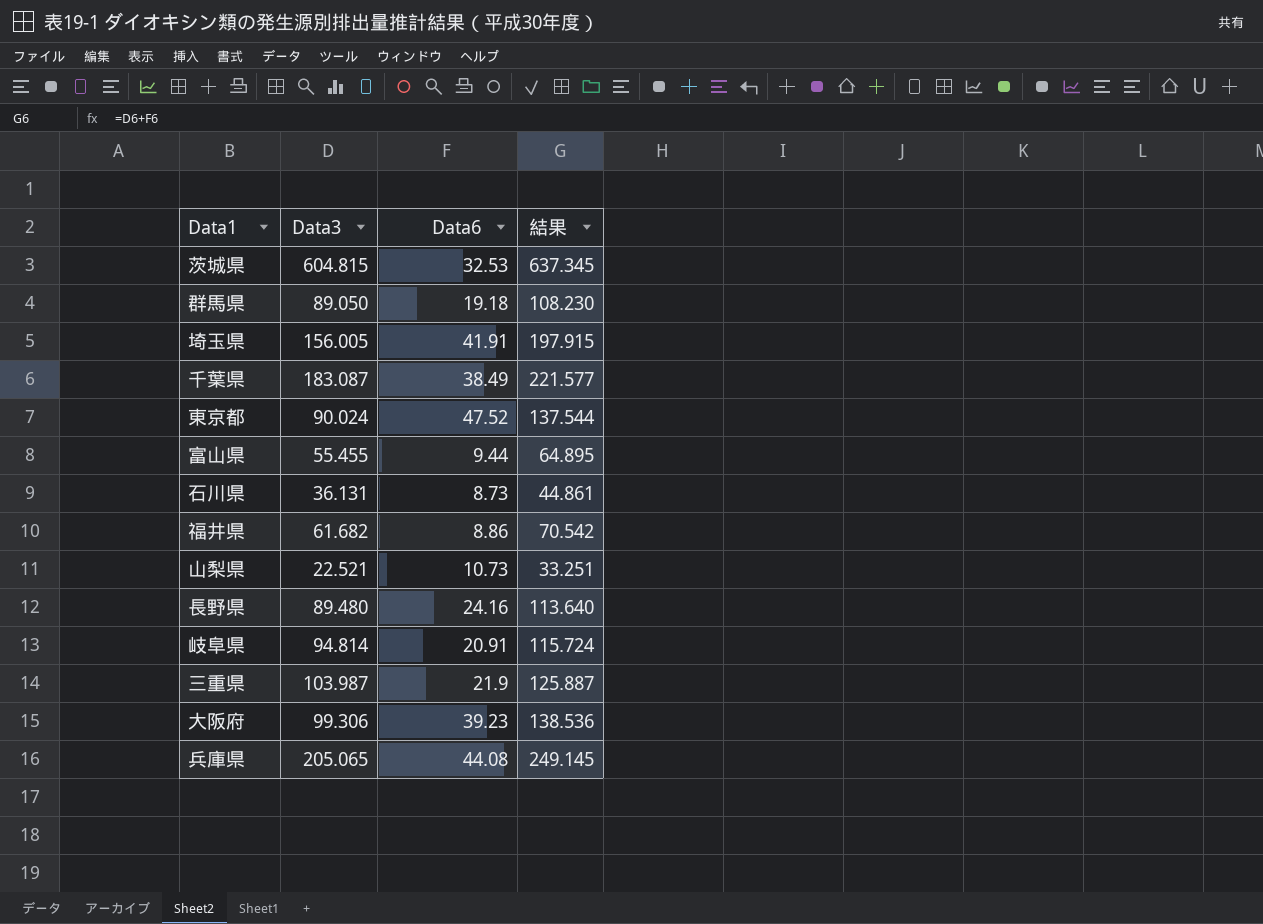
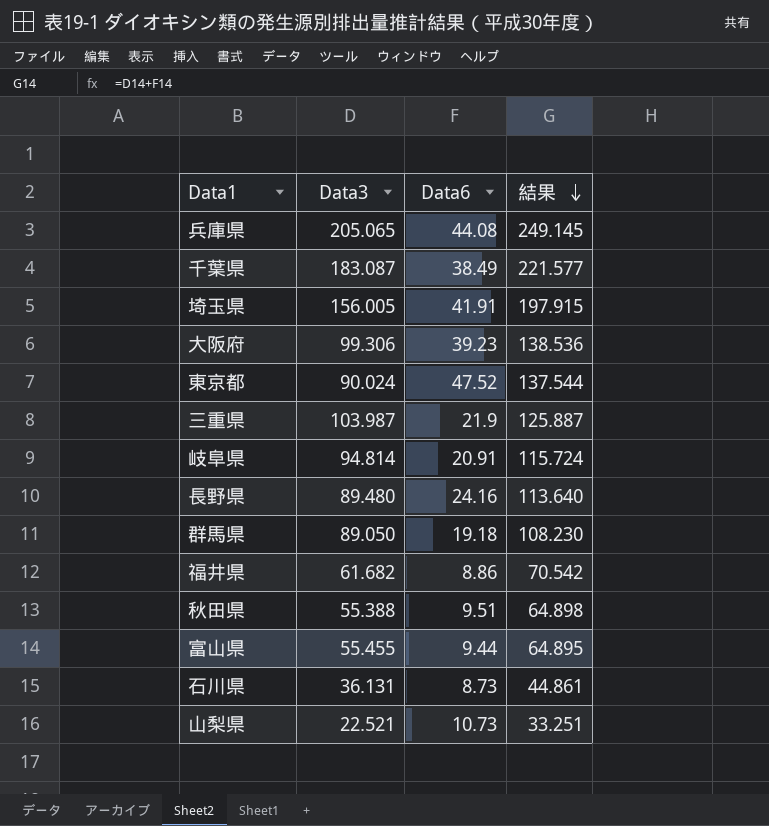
row order: none -> 結果 descending
row 茨城県: 604.815 | 32.53 | 637.345 -> none
row 秋田県: none -> 55.388 | 9.51 | 64.898

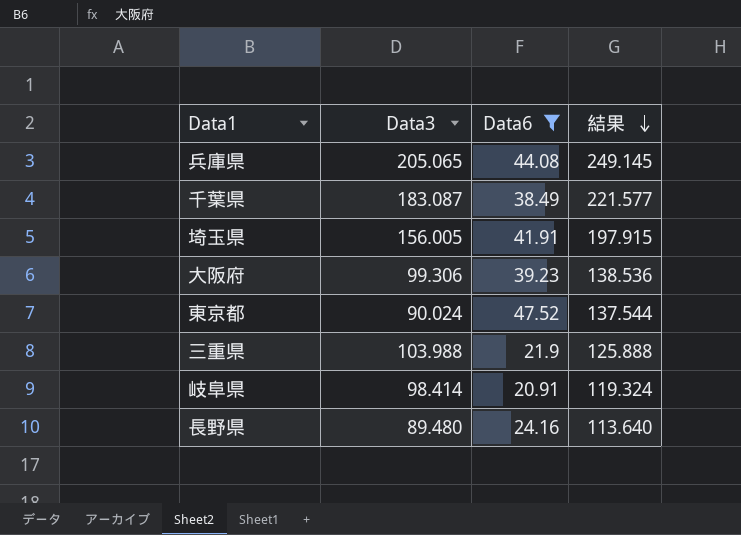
filter: none -> Data6 >= 20.91
三重県 | Data3: 103.987 -> 103.988
三重県 | 結果: 125.887 -> 125.888
岐阜県 | Data3: 94.814 -> 98.414
岐阜県 | 結果: 115.724 -> 119.324

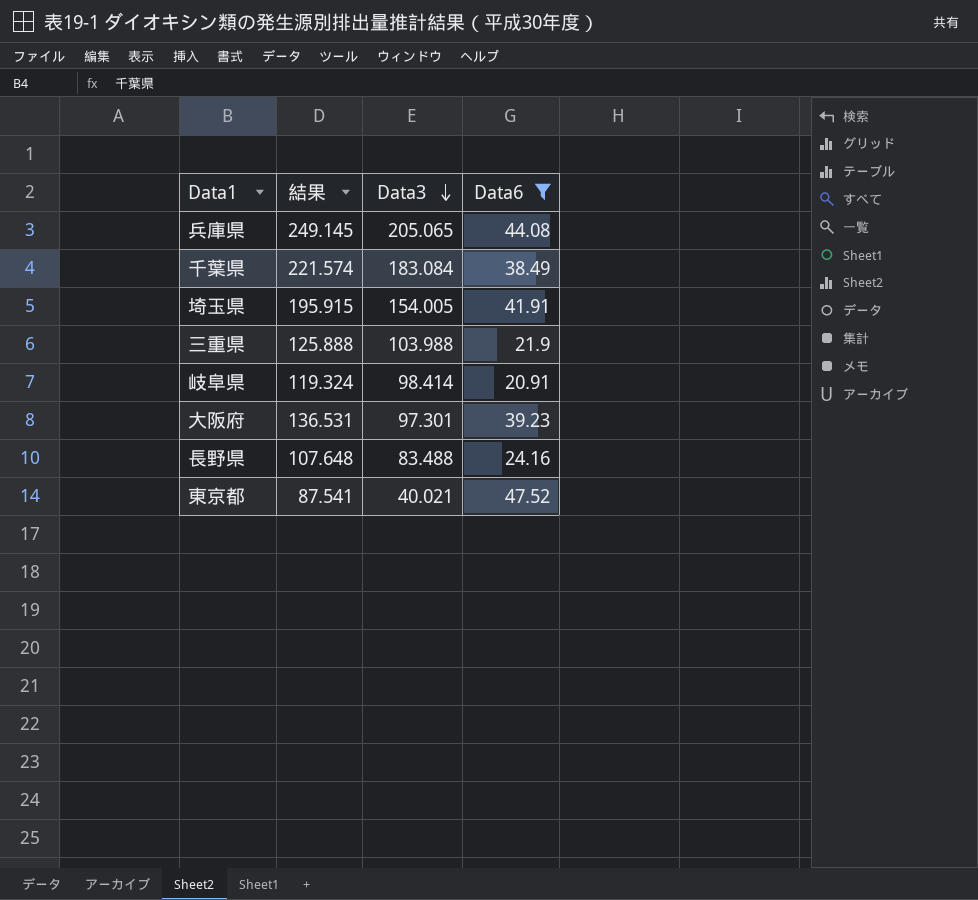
row order: 結果 descending -> Data3 descending
column 結果 | position: 4 -> 2
千葉県 | 結果: 221.577 -> 221.574
千葉県 | Data3: 183.087 -> 183.084
埼玉県 | 結果: 197.915 -> 195.915
埼玉県 | Data3: 156.005 -> 154.005
大阪府 | 結果: 138.536 -> 136.531
大阪府 | Data3: 99.306 -> 97.301
長野県 | 結果: 113.640 -> 107.648
長野県 | Data3: 89.480 -> 83.488
東京都 | 結果: 137.544 -> 87.541
東京都 | Data3: 90.024 -> 40.021

